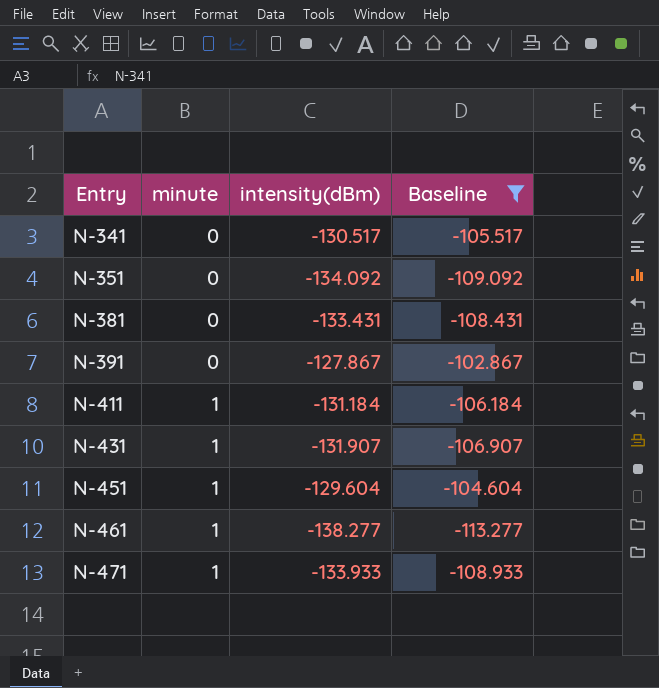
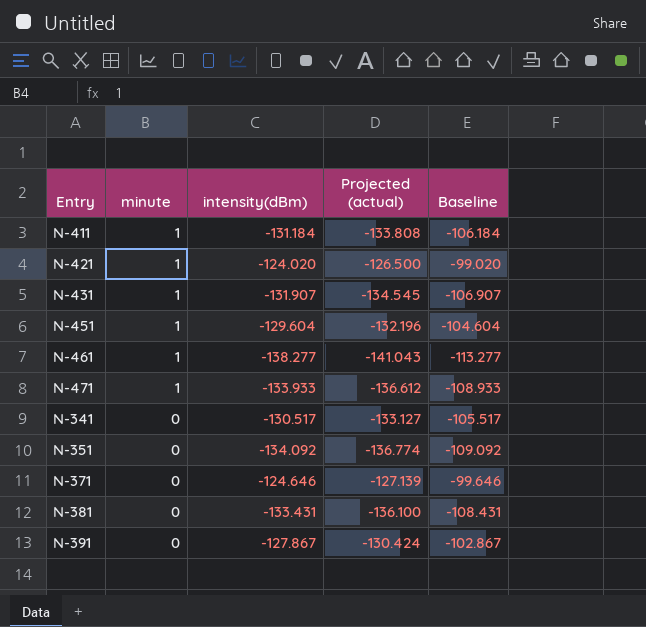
filter: Baseline <= -102.867 -> none
row order: Entry ascending -> minute descending
column Projected (actual) | formula: none -> [intensity(dBm)] * 1.02

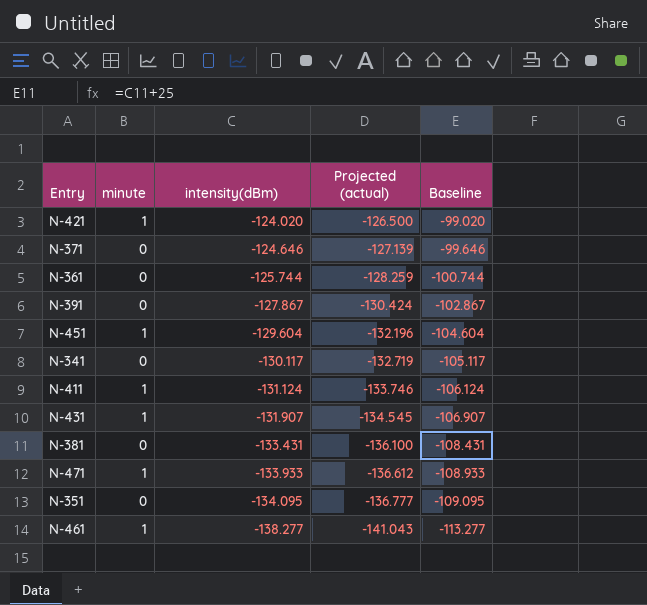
row order: minute descending -> intensity(dBm) descending
row N-361: none -> 0 | -125.744 | -128.259 | -100.744
N-341 | intensity(dBm): -130.517 -> -130.117
N-341 | Projected (actual): -133.127 -> -132.719
N-341 | Baseline: -105.517 -> -105.117
N-411 | intensity(dBm): -131.184 -> -131.124
N-411 | Projected (actual): -133.808 -> -133.746
N-411 | Baseline: -106.184 -> -106.124
N-351 | intensity(dBm): -134.092 -> -134.095
N-351 | Projected (actual): -136.774 -> -136.777
N-351 | Baseline: -109.092 -> -109.095

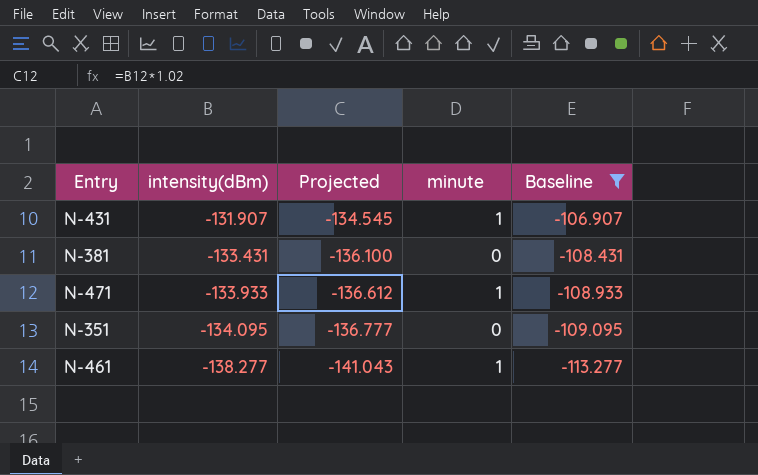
filter: none -> Baseline <= -106.907
column name: Projected (actual) -> Projected
column minute | position: 2 -> 4

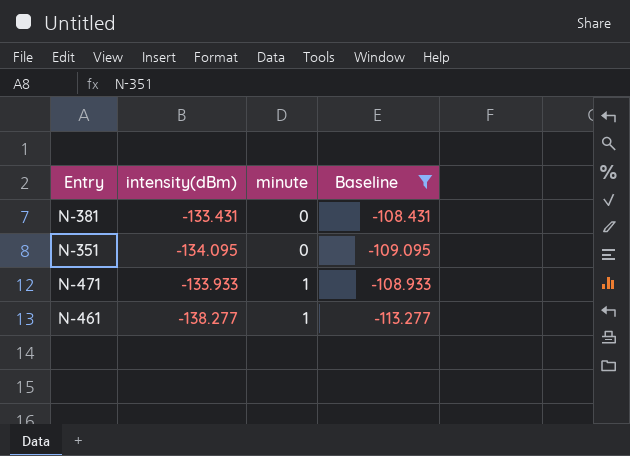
row order: intensity(dBm) descending -> minute ascending
column Projected | formula: [intensity(dBm)] * 1.02 -> none
row N-431: -131.907 | -134.545 | 1 | -106.907 -> none

